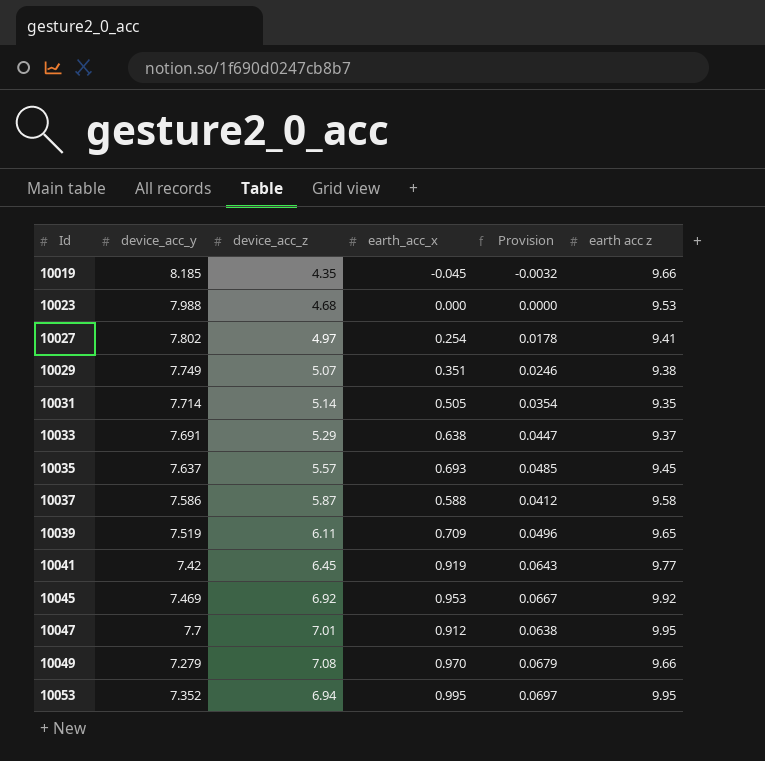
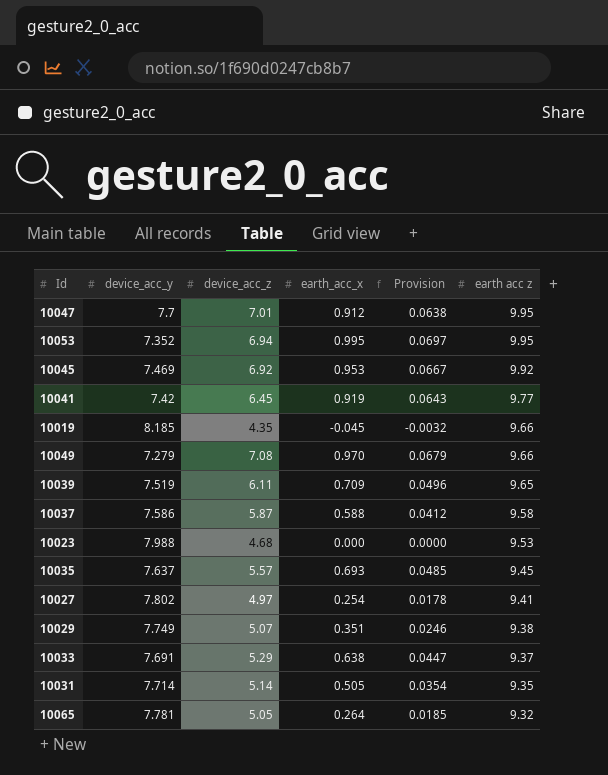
row order: Id ascending -> earth acc z descending
row 10065: none -> 7.781 | 5.05 | 0.264 | 0.0185 | 9.32

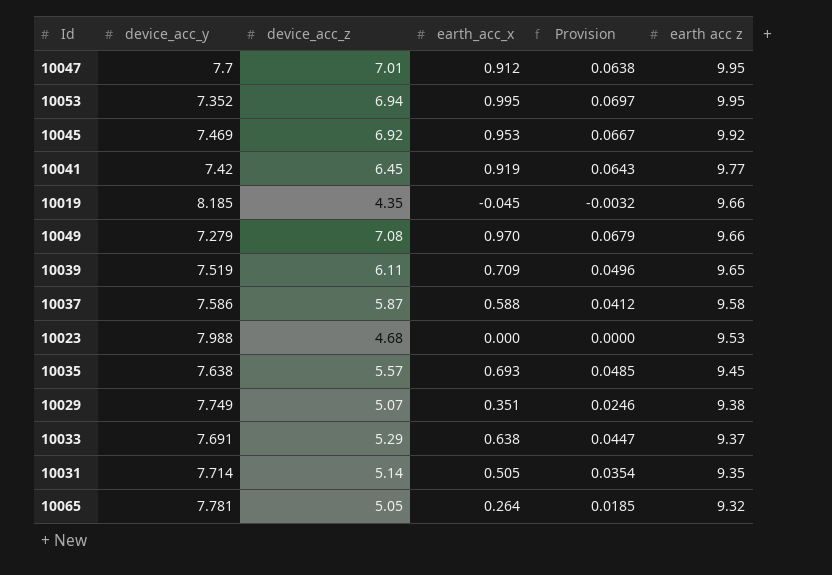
row 10027: 7.802 | 4.97 | 0.254 | 0.0178 | 9.41 -> none
10035 | device_acc_y: 7.637 -> 7.638

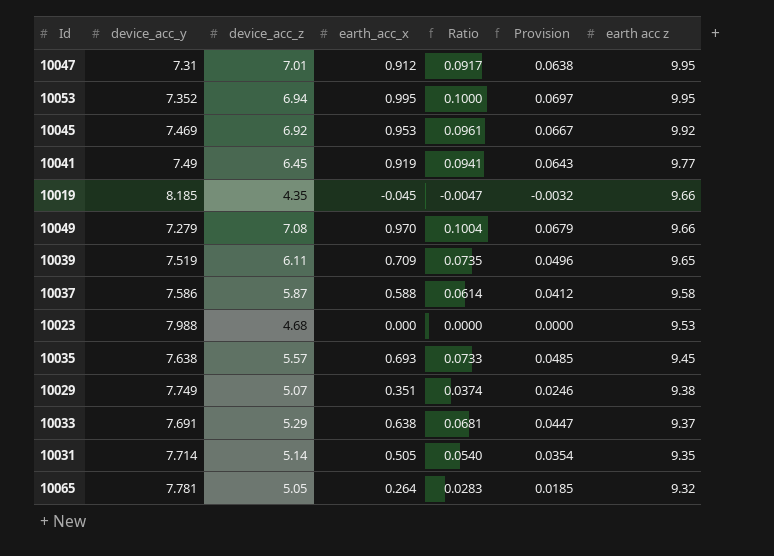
column Ratio | formula: none -> [earth_acc_x] / [earth acc z]
10047 | device_acc_y: 7.7 -> 7.31
10041 | device_acc_y: 7.42 -> 7.49

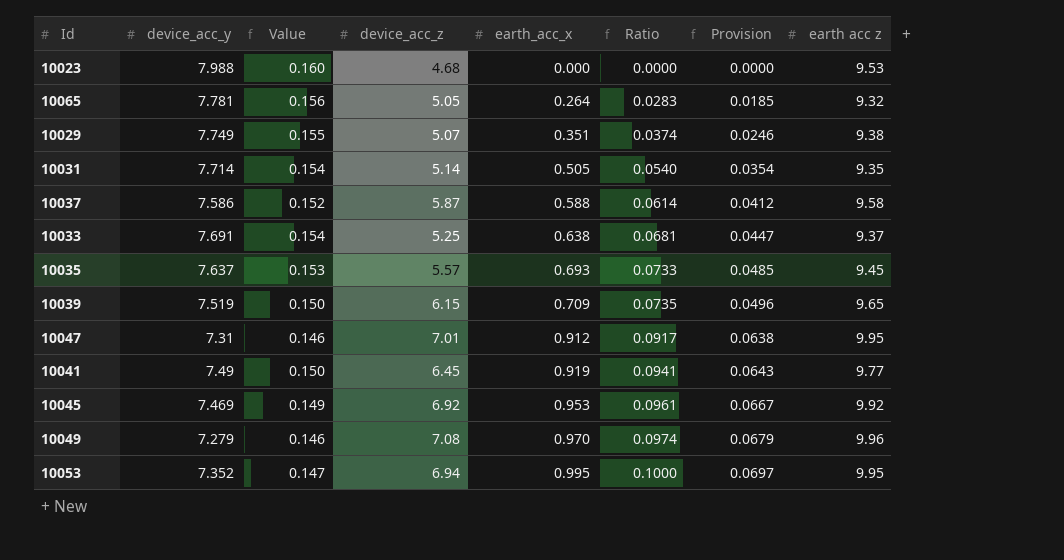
row order: earth acc z descending -> earth_acc_x ascending
column Value | formula: none -> [device_acc_y] * 0.02
row 10019: 8.185 | 4.35 | -0.045 | -0.0047 | -0.0032 | 9.66 -> none
10033 | device_acc_z: 5.29 -> 5.25
10035 | device_acc_y: 7.638 -> 7.637
10039 | device_acc_z: 6.11 -> 6.15
10049 | Ratio: 0.1004 -> 0.0974
10049 | earth acc z: 9.66 -> 9.96

